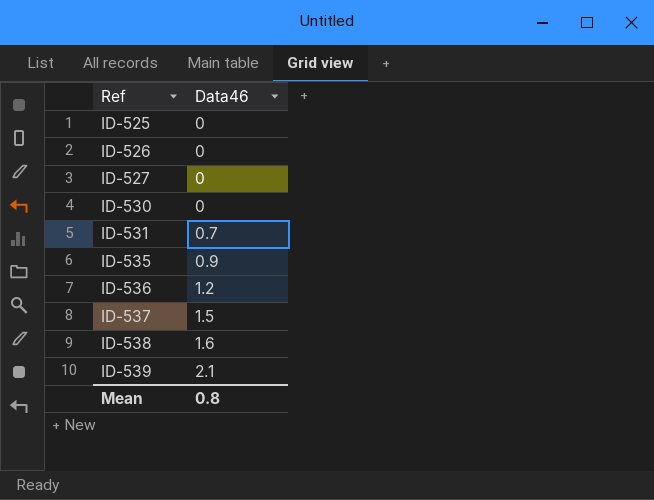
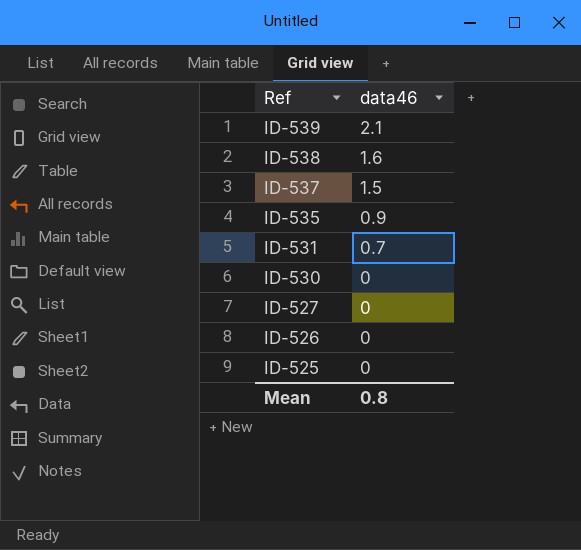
row order: Ref ascending -> Ref descending
column name: Data46 -> data46
row ID-536: 1.2 -> none

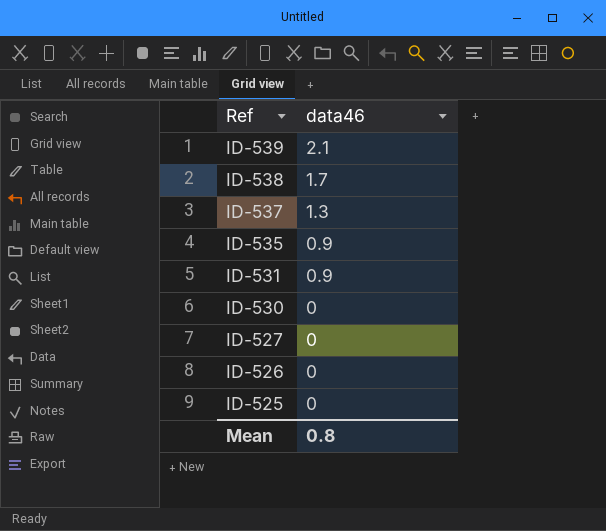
ID-538 | data46: 1.6 -> 1.7
ID-537 | data46: 1.5 -> 1.3
ID-531 | data46: 0.7 -> 0.9

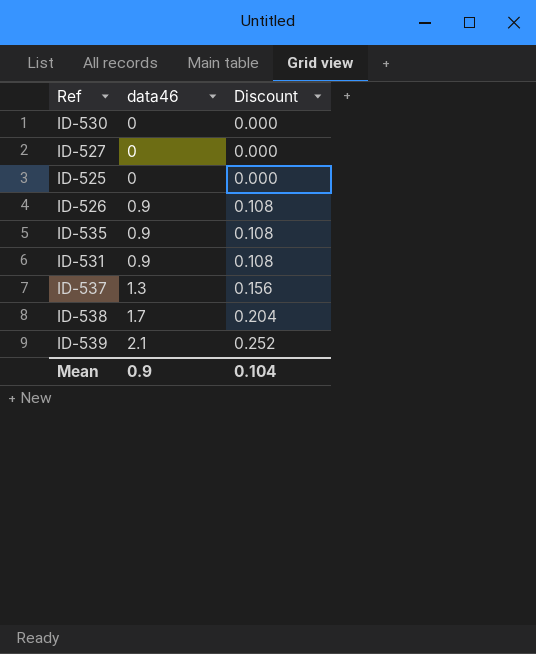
row order: Ref descending -> data46 ascending
column Discount | formula: none -> [data46] * 0.12
ID-526 | data46: 0 -> 0.9
Mean | data46: 0.8 -> 0.9

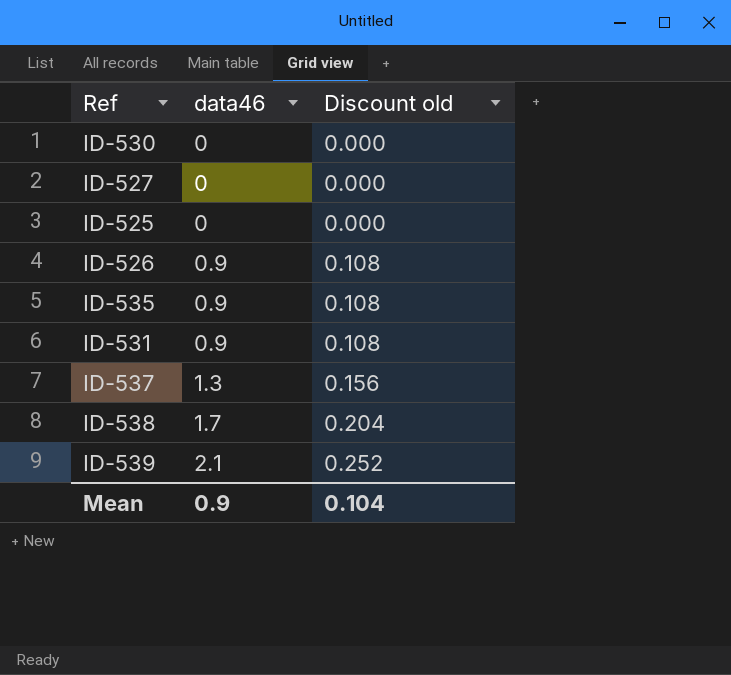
column name: Discount -> Discount old

